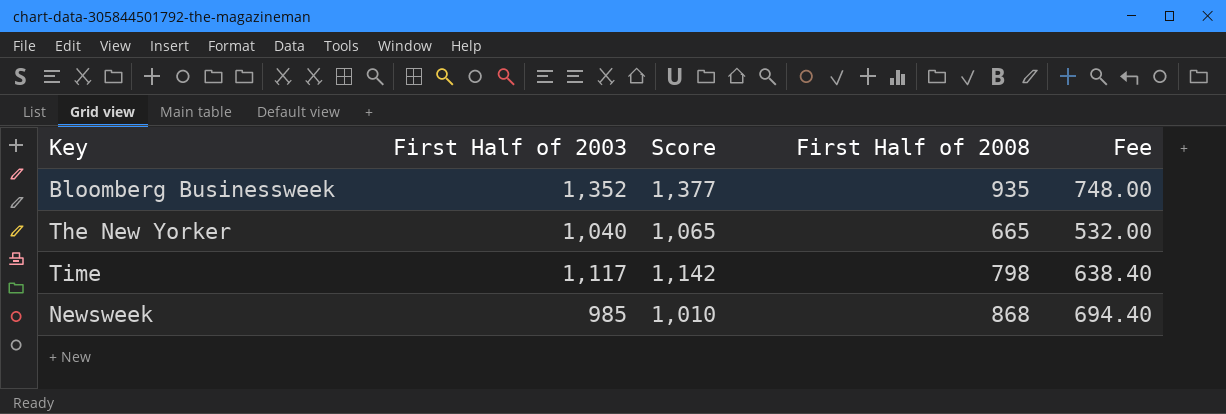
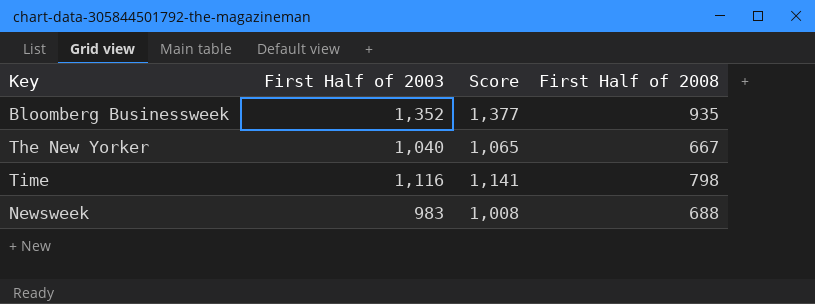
column Fee | formula: [First Half of 2008] * 0.8 -> none
The New Yorker | First Half of 2008: 665 -> 667
Time | First Half of 2003: 1,117 -> 1,116
Time | Score: 1,142 -> 1,141
Newsweek | First Half of 2003: 985 -> 983
Newsweek | Score: 1,010 -> 1,008
Newsweek | First Half of 2008: 868 -> 688

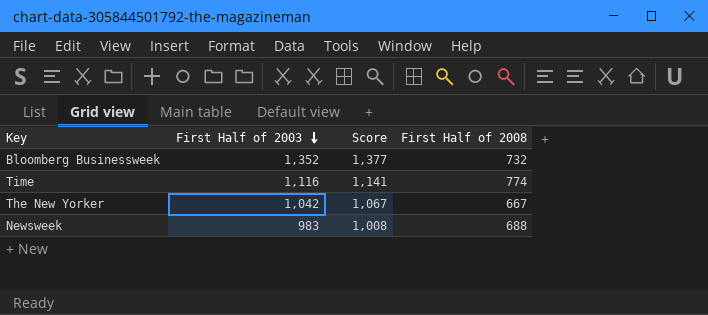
row order: none -> First Half of 2003 descending
Bloomberg Businessweek | First Half of 2008: 935 -> 732
Time | First Half of 2008: 798 -> 774
The New Yorker | First Half of 2003: 1,040 -> 1,042
The New Yorker | Score: 1,065 -> 1,067

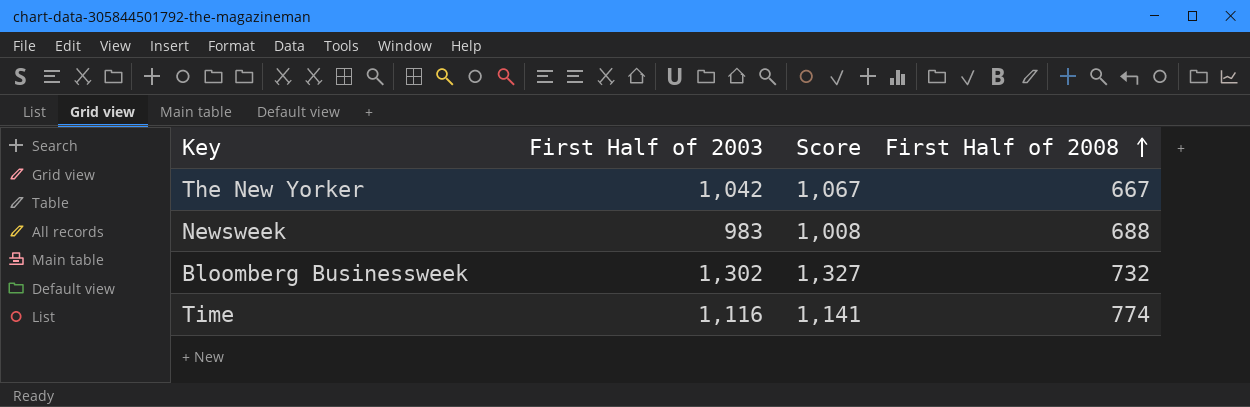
row order: First Half of 2003 descending -> First Half of 2008 ascending
Bloomberg Businessweek | First Half of 2003: 1,352 -> 1,302
Bloomberg Businessweek | Score: 1,377 -> 1,327

